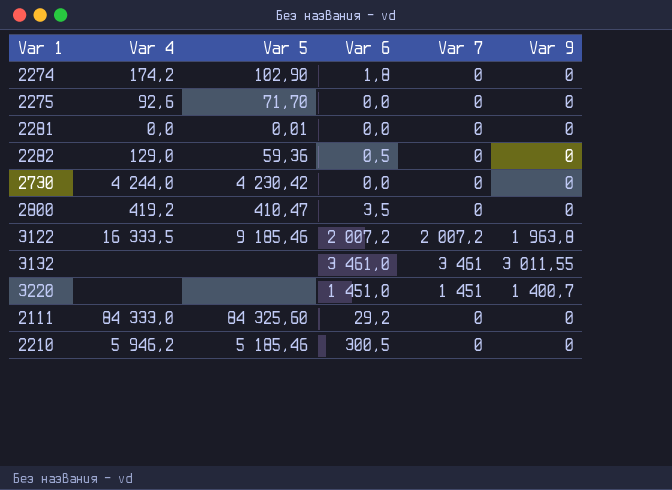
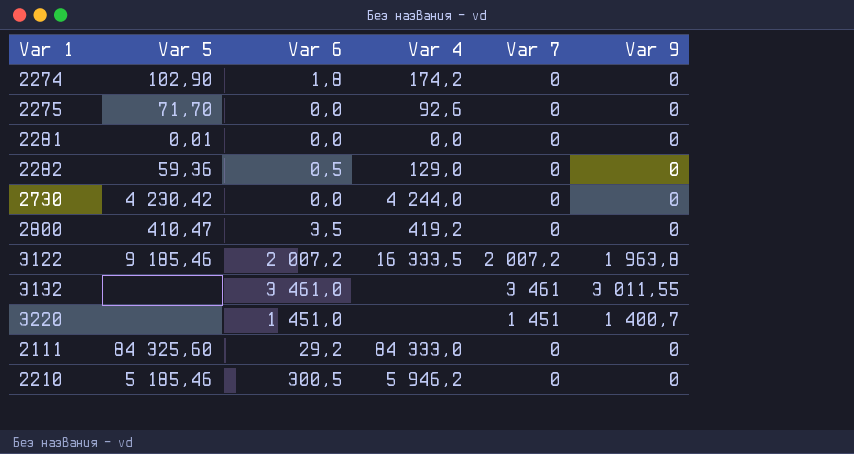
column Var 4 | position: 2 -> 4

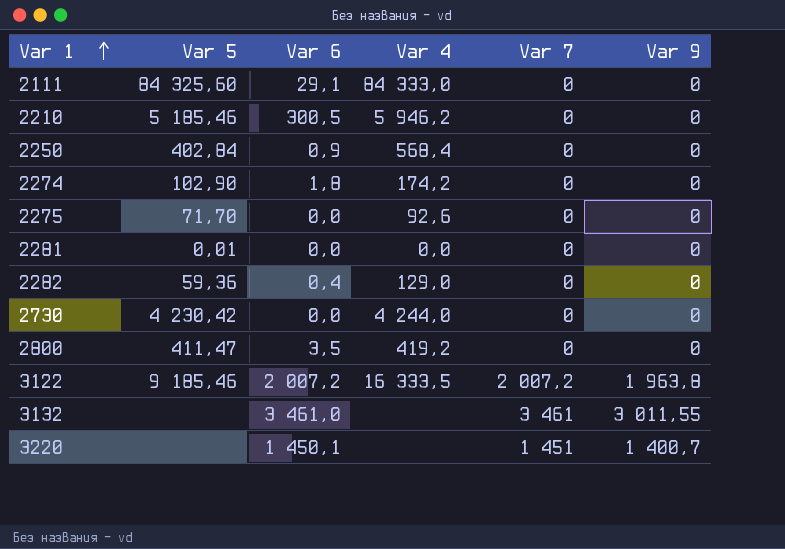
row order: none -> Var 1 ascending
2111 | Var 6: 29,2 -> 29,1
row 2250: none -> 402,84 | 0,9 | 568,4 | 0 | 0
2282 | Var 6: 0,5 -> 0,4
2800 | Var 5: 410,47 -> 411,47
3220 | Var 6: 1 451,0 -> 1 450,1

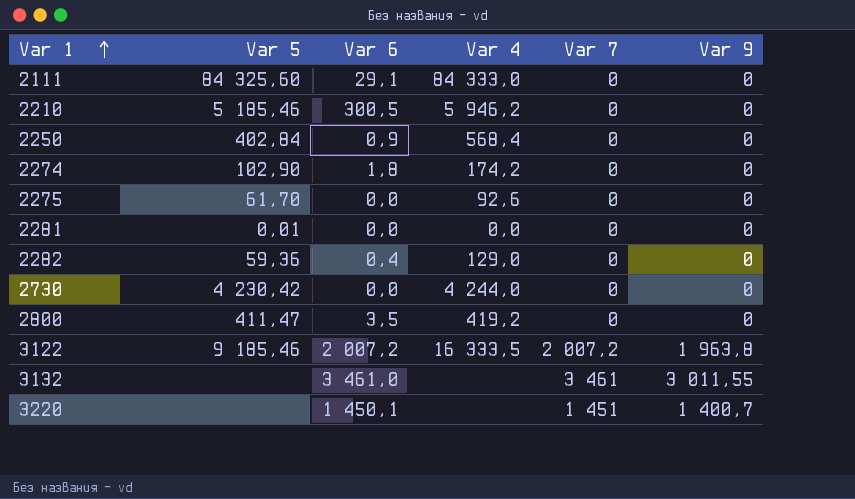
2275 | Var 5: 71,70 -> 61,70

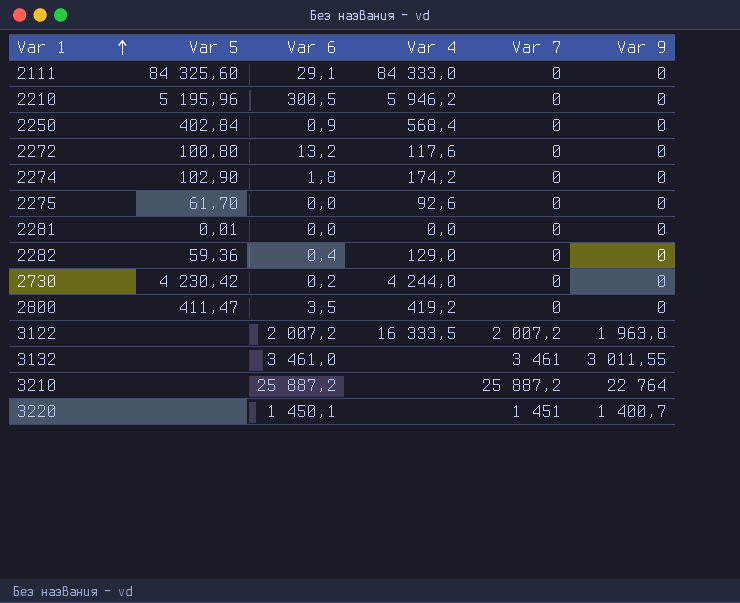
2210 | Var 5: 5 185,46 -> 5 195,96
row 2272: none -> 100,80 | 13,2 | 117,6 | 0 | 0
2730 | Var 6: 0,0 -> 0,2
3122 | Var 5: 9 185,46 -> none
row 3210: none -> none | 25 887,2 | none | 25 887,2 | 22 764

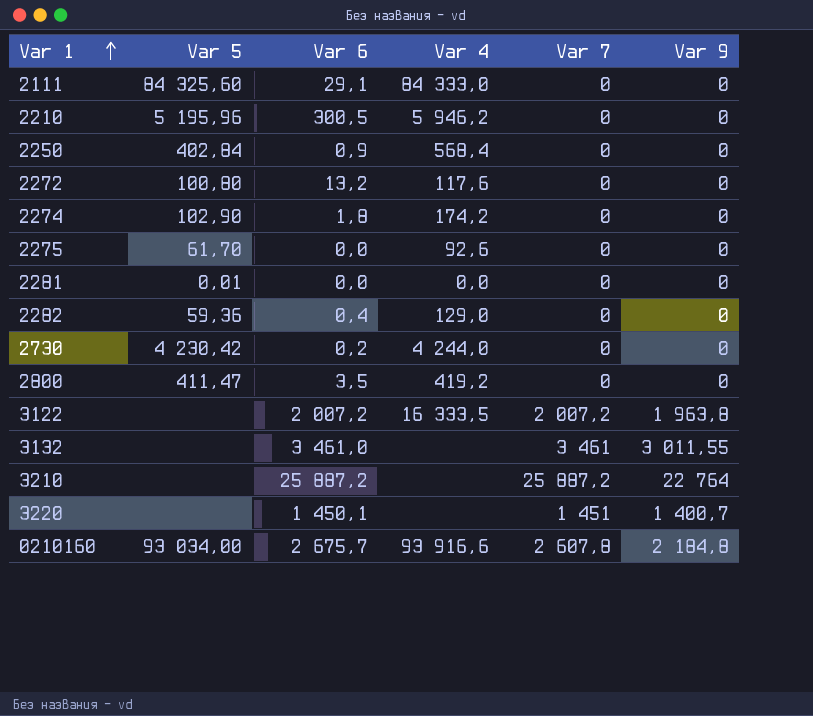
row 0210160: none -> 93 034,00 | 2 675,7 | 93 916,6 | 2 607,8 | 2 184,8

